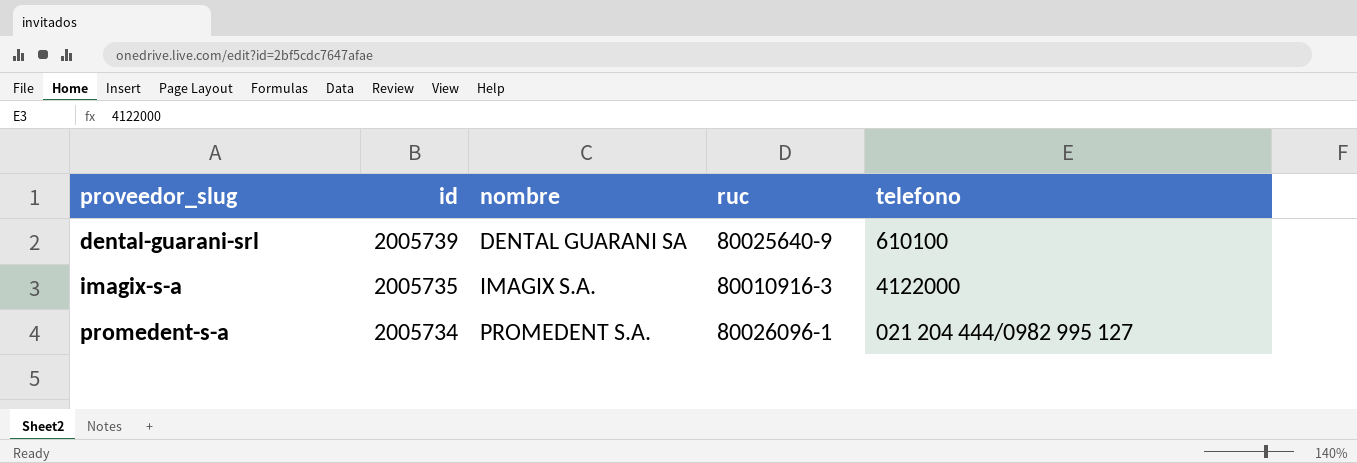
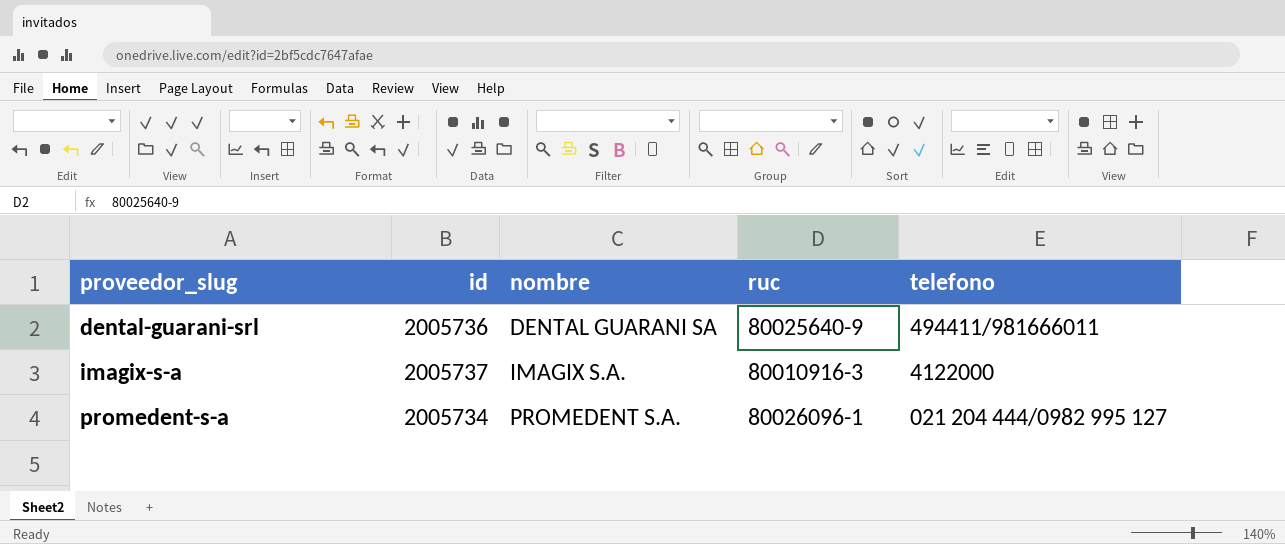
dental-guarani-srl | id: 2005739 -> 2005736
dental-guarani-srl | telefono: 610100 -> 494411/981666011
imagix-s-a | id: 2005735 -> 2005737

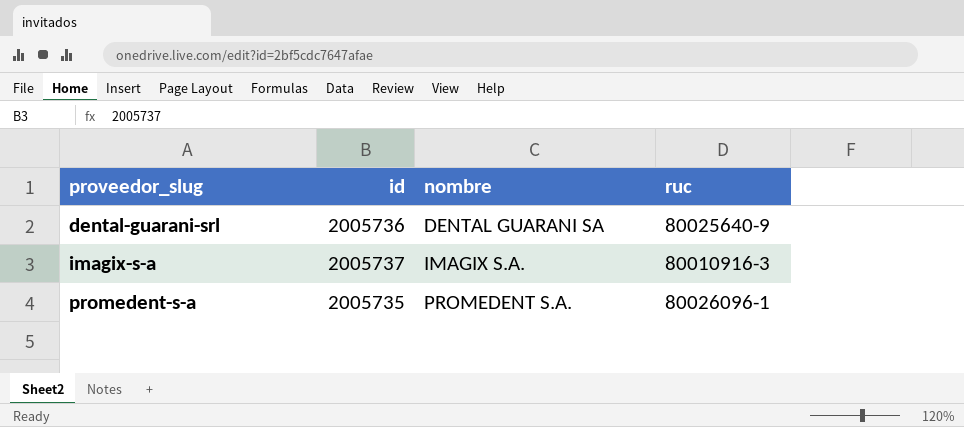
column telefono | position: 5 -> none
promedent-s-a | id: 2005734 -> 2005735

